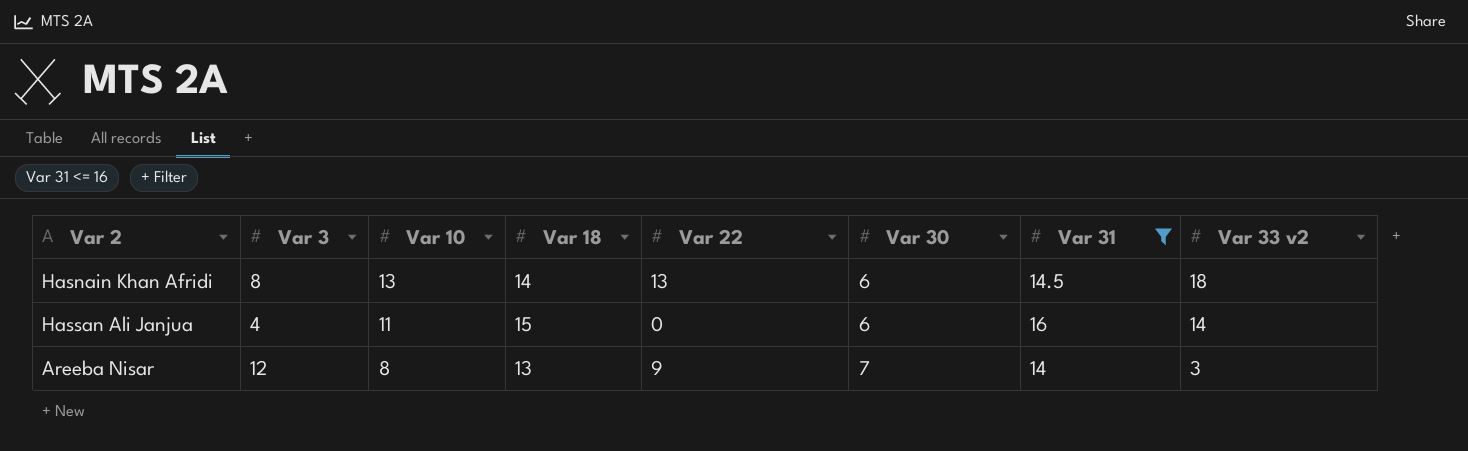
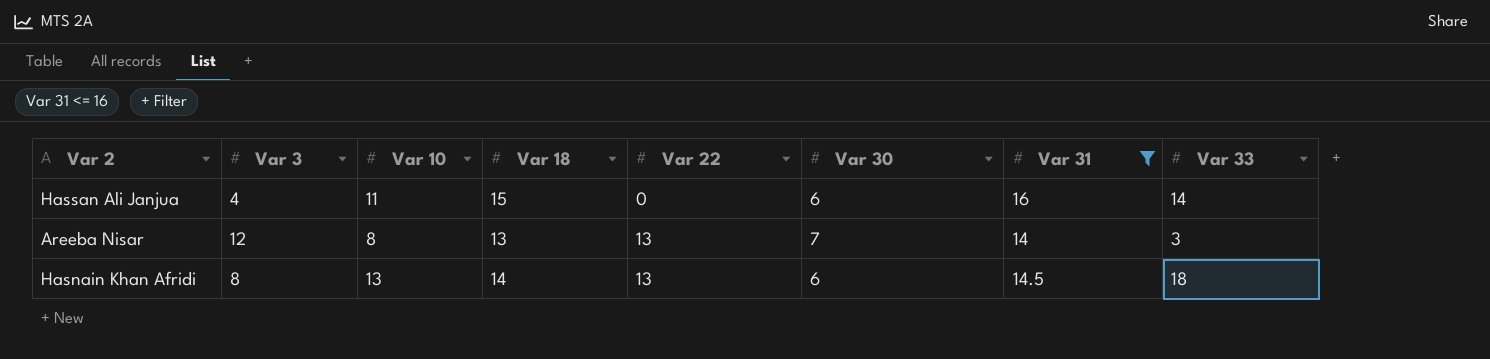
row order: Var 10 descending -> Var 22 ascending
column name: Var 33 v2 -> Var 33
Areeba Nisar | Var 22: 9 -> 13

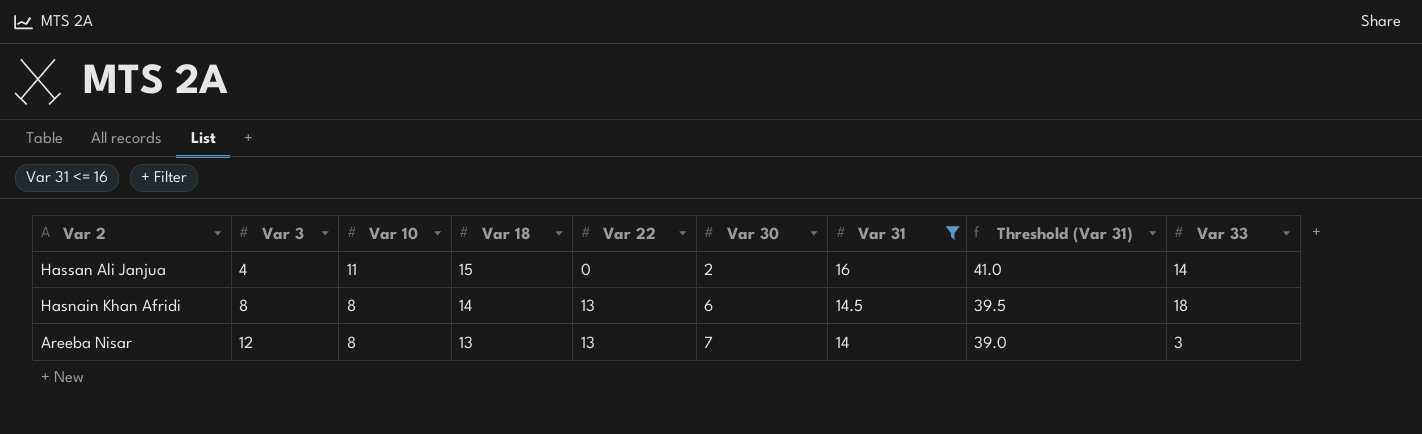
row order: Var 22 ascending -> Var 2 descending
column Threshold (Var 31) | formula: none -> [Var 31] + 25
Hassan Ali Janjua | Var 30: 6 -> 2
Hasnain Khan Afridi | Var 10: 13 -> 8

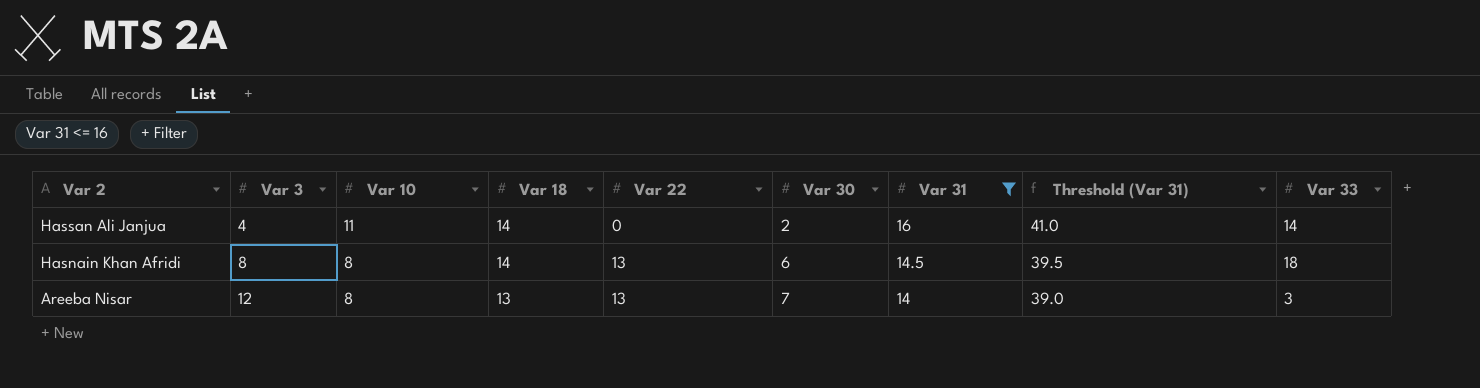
Hassan Ali Janjua | Var 18: 15 -> 14

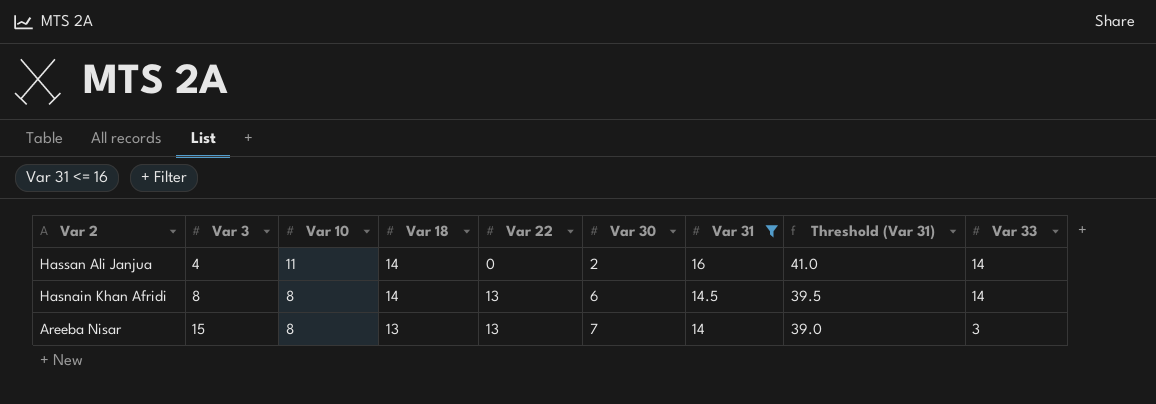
Hasnain Khan Afridi | Var 33: 18 -> 14
Areeba Nisar | Var 3: 12 -> 15

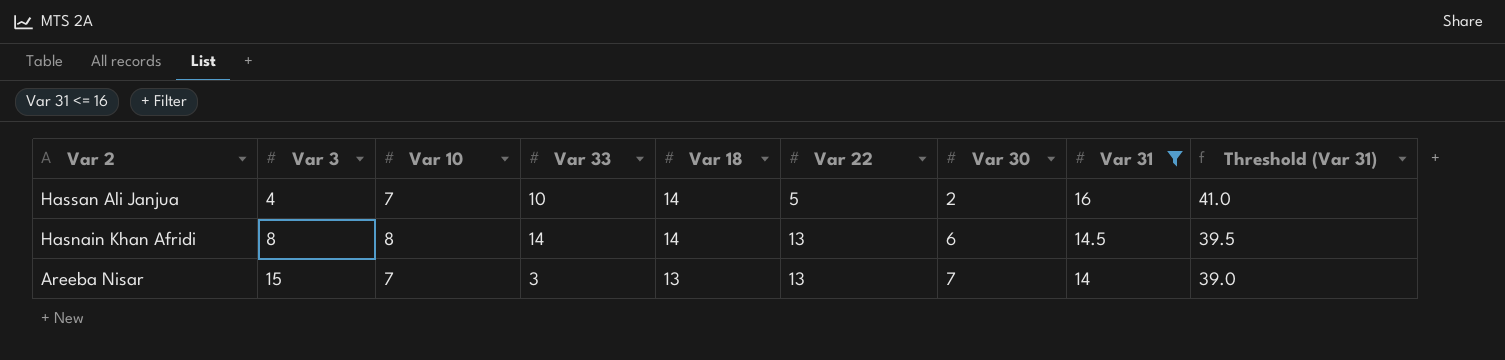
column Var 33 | position: 9 -> 4
Hassan Ali Janjua | Var 10: 11 -> 7
Hassan Ali Janjua | Var 33: 14 -> 10
Hassan Ali Janjua | Var 22: 0 -> 5
Areeba Nisar | Var 10: 8 -> 7

